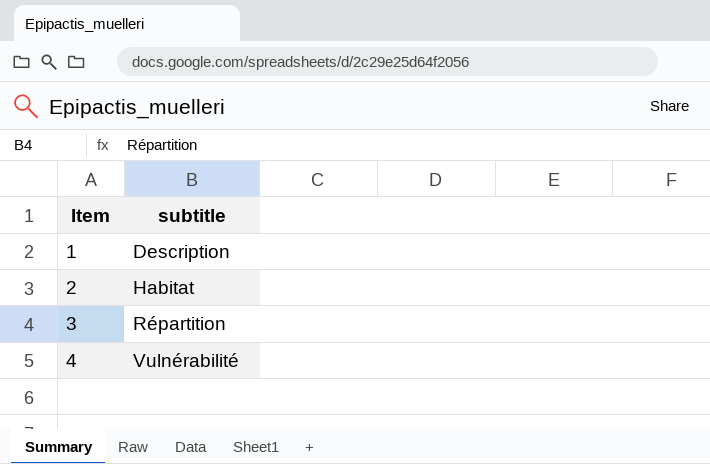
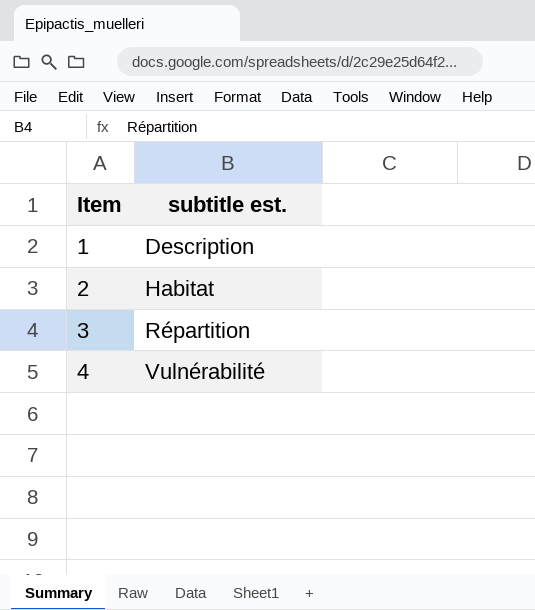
column name: subtitle -> subtitle est.

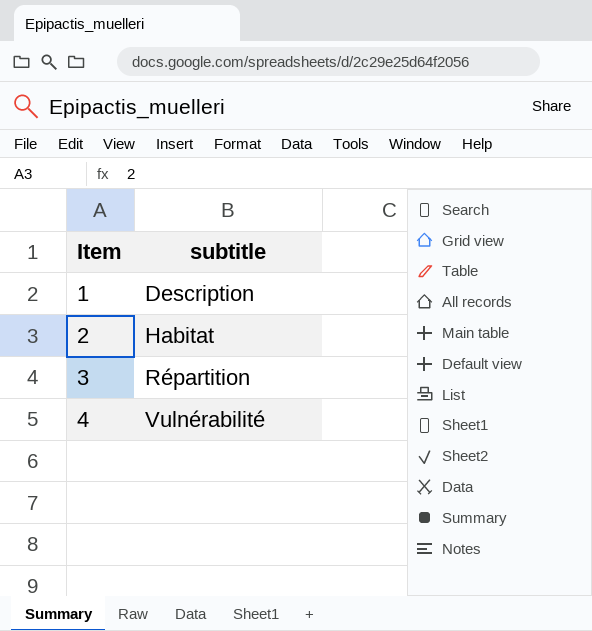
column name: subtitle est. -> subtitle

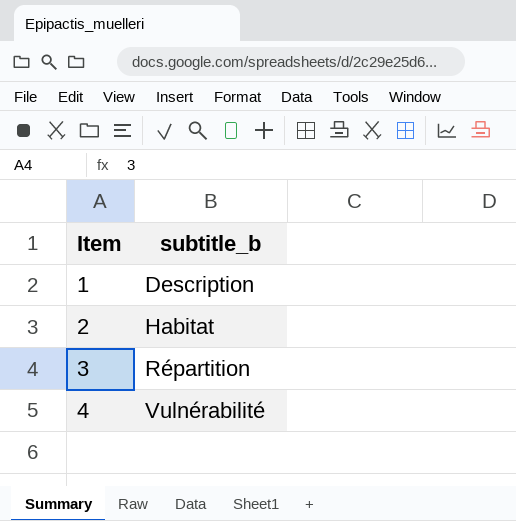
column name: subtitle -> subtitle_b

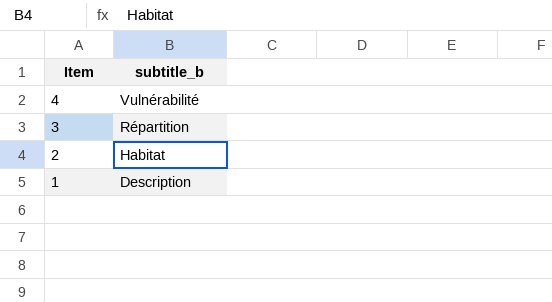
row order: Item ascending -> Item descending

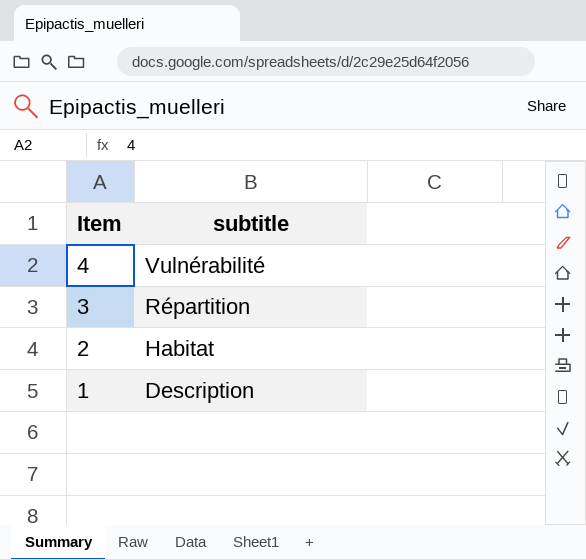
column name: subtitle_b -> subtitle

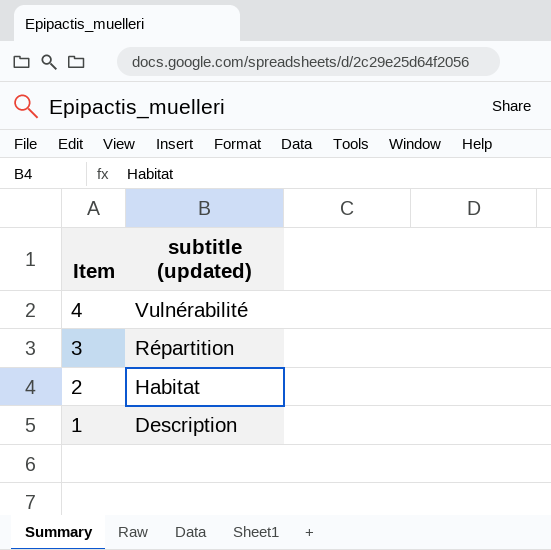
column name: subtitle -> subtitle (updated)

